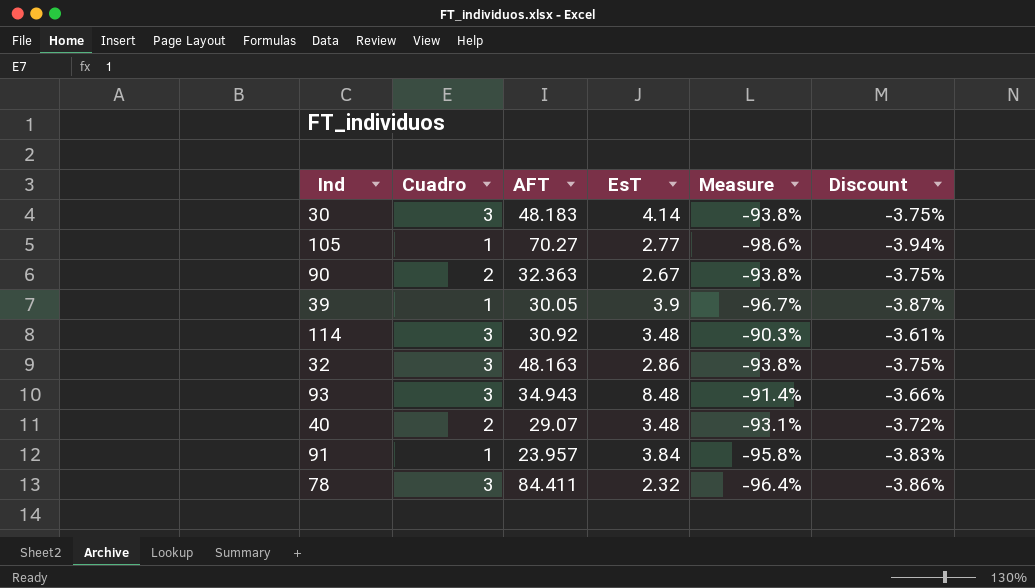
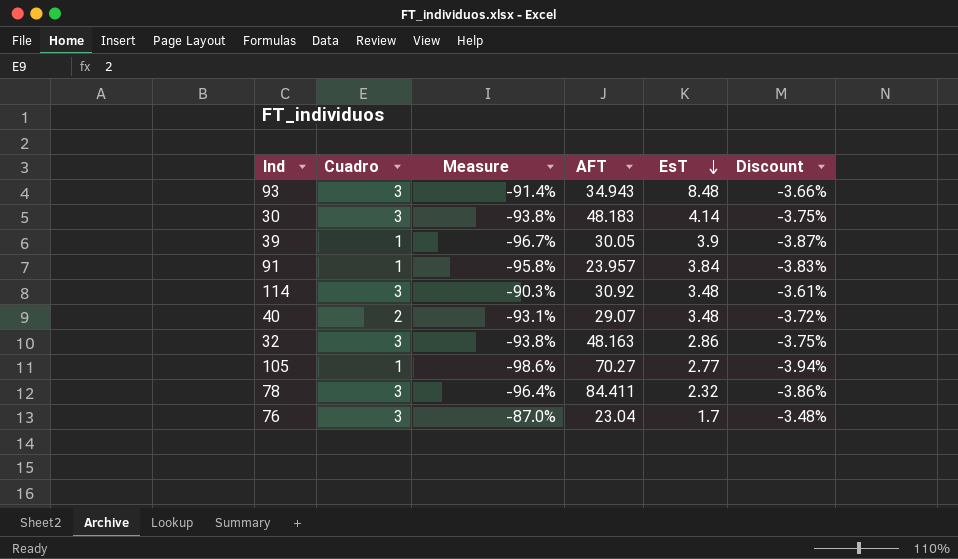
row order: none -> EsT descending
column Measure | position: 5 -> 3
row 90: 2 | 32.363 | 2.67 | -93.8% | -3.75% -> none
row 76: none -> 3 | -87.0% | 23.04 | 1.7 | -3.48%

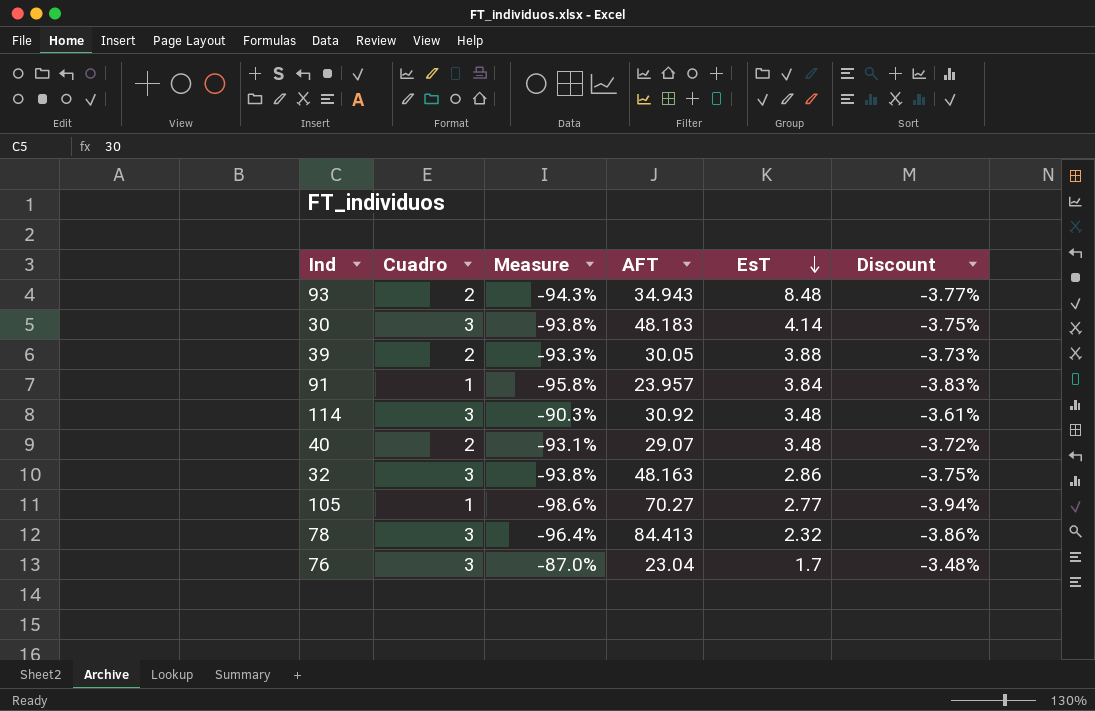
93 | Cuadro: 3 -> 2
93 | Measure: -91.4% -> -94.3%
93 | Discount: -3.66% -> -3.77%
39 | Cuadro: 1 -> 2
39 | Measure: -96.7% -> -93.3%
39 | EsT: 3.9 -> 3.88
39 | Discount: -3.87% -> -3.73%
78 | AFT: 84.411 -> 84.413

